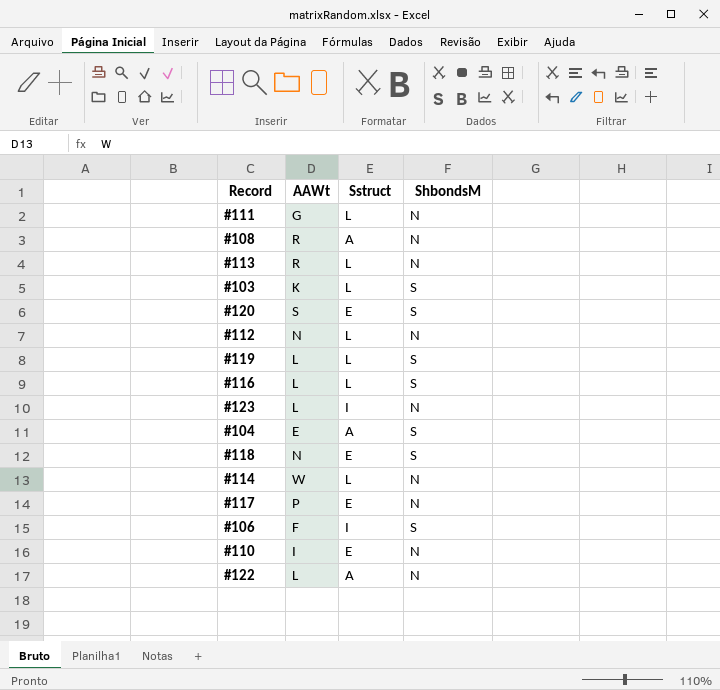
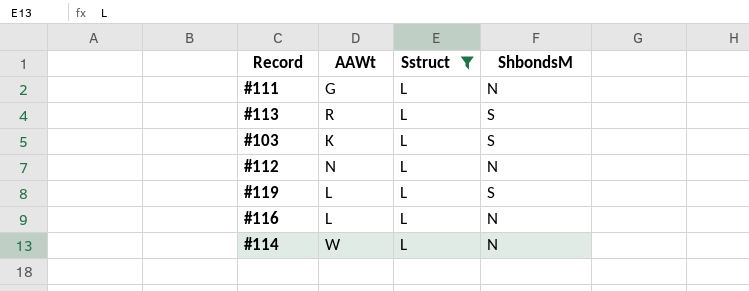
filter: none -> Sstruct = L
#113 | ShbondsM: N -> S
#116 | ShbondsM: S -> N

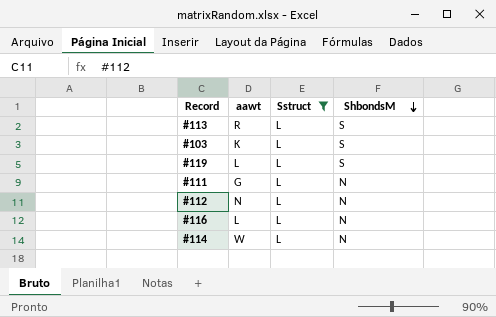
row order: none -> ShbondsM descending
column name: AAWt -> aawt

